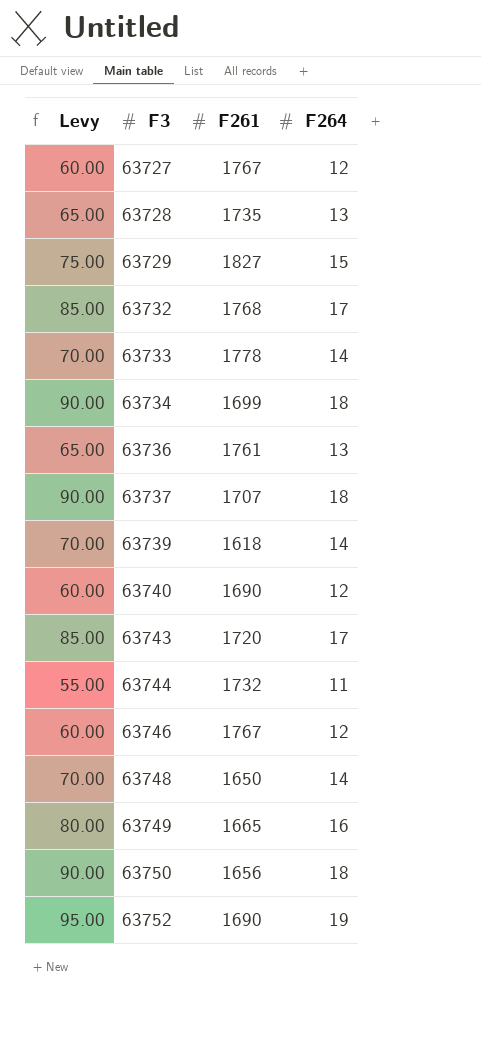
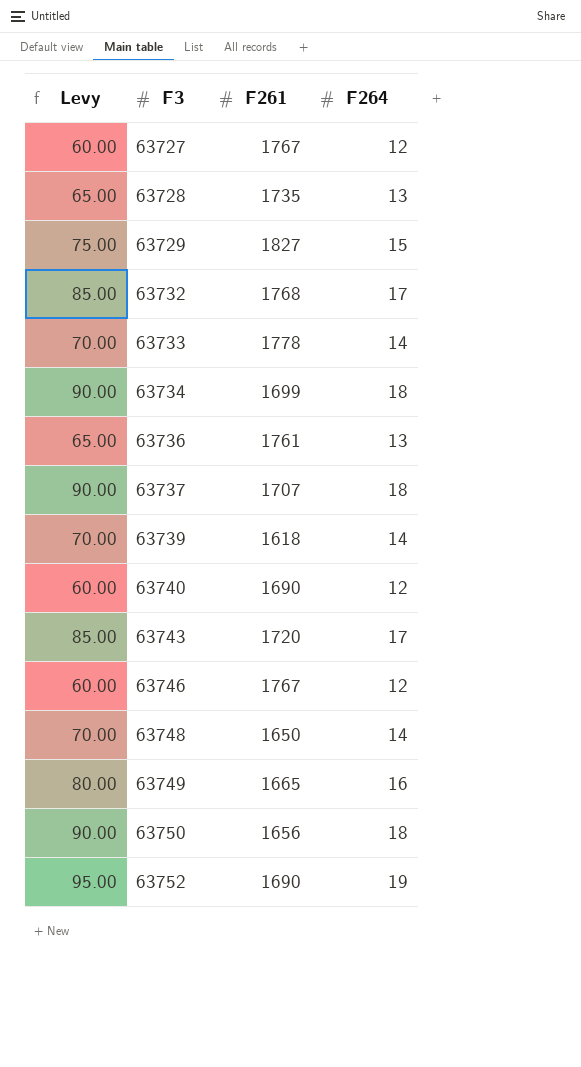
row 63744: 55.00 | 1732 | 11 -> none

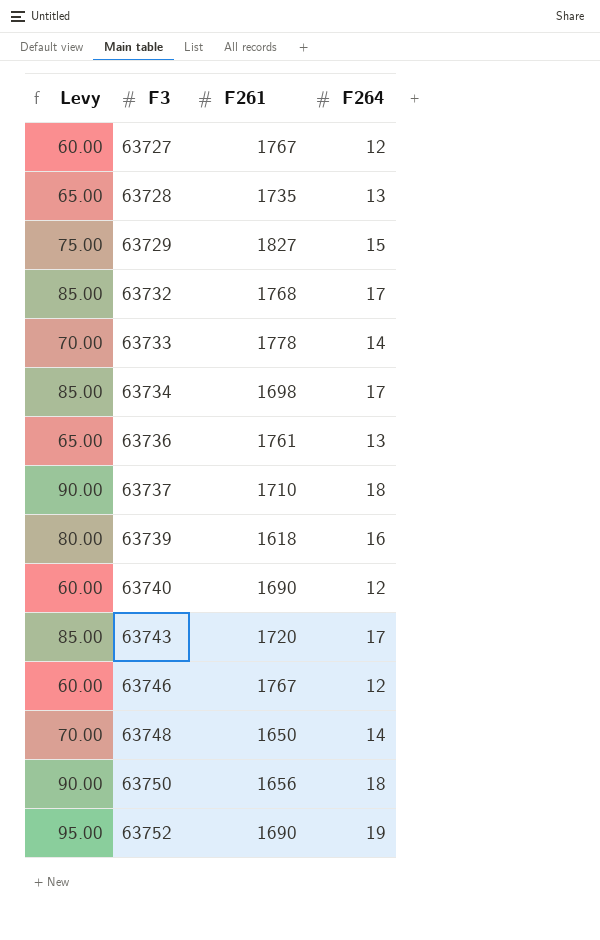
row 63749: 80.00 | 1665 | 16 -> none
63734 | Levy: 90.00 -> 85.00
63734 | F261: 1699 -> 1698
63734 | F264: 18 -> 17
63737 | F261: 1707 -> 1710
63739 | Levy: 70.00 -> 80.00
63739 | F264: 14 -> 16

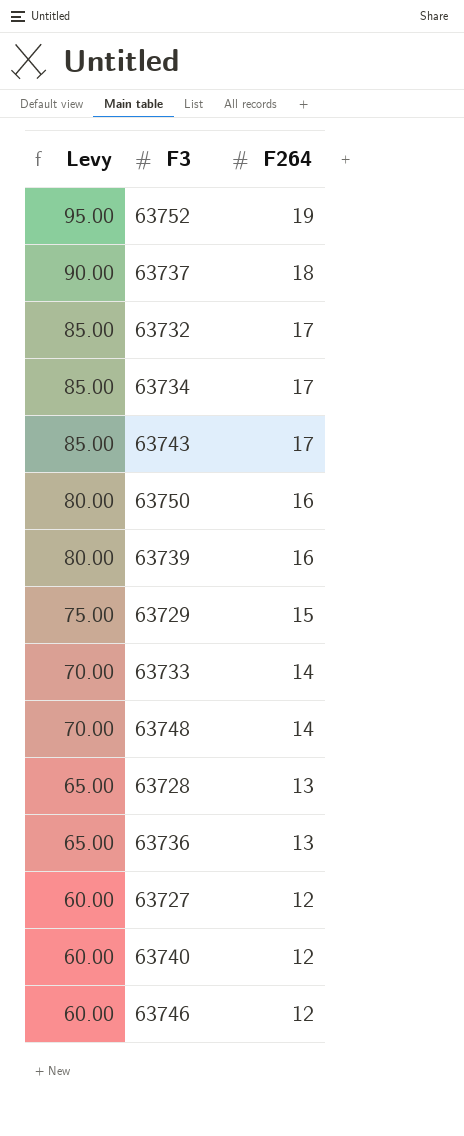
row order: F3 ascending -> Levy descending
column F261 | position: 3 -> none
63750 | Levy: 90.00 -> 80.00
63750 | F264: 18 -> 16

